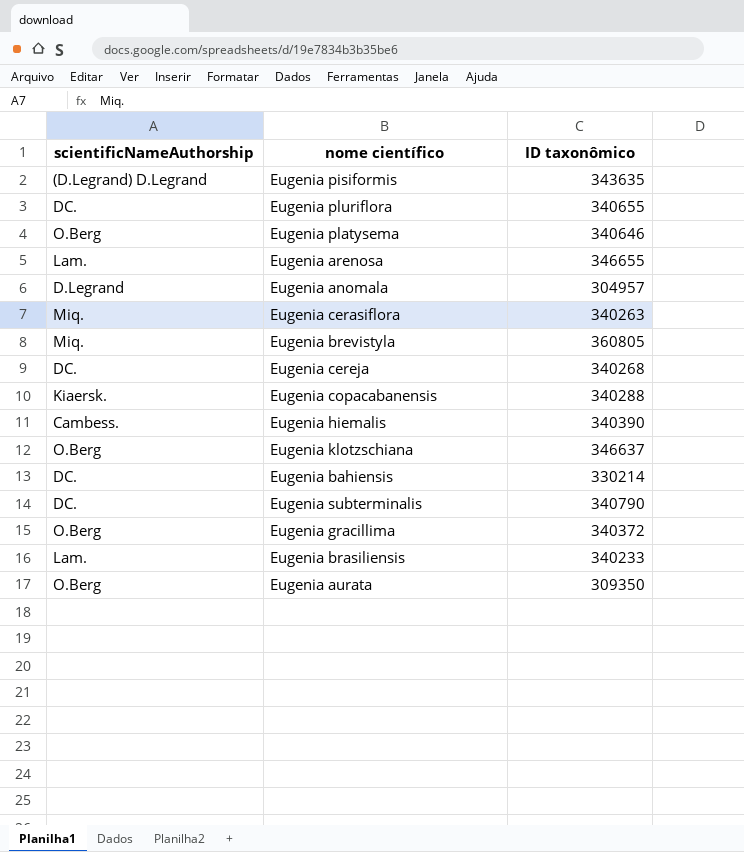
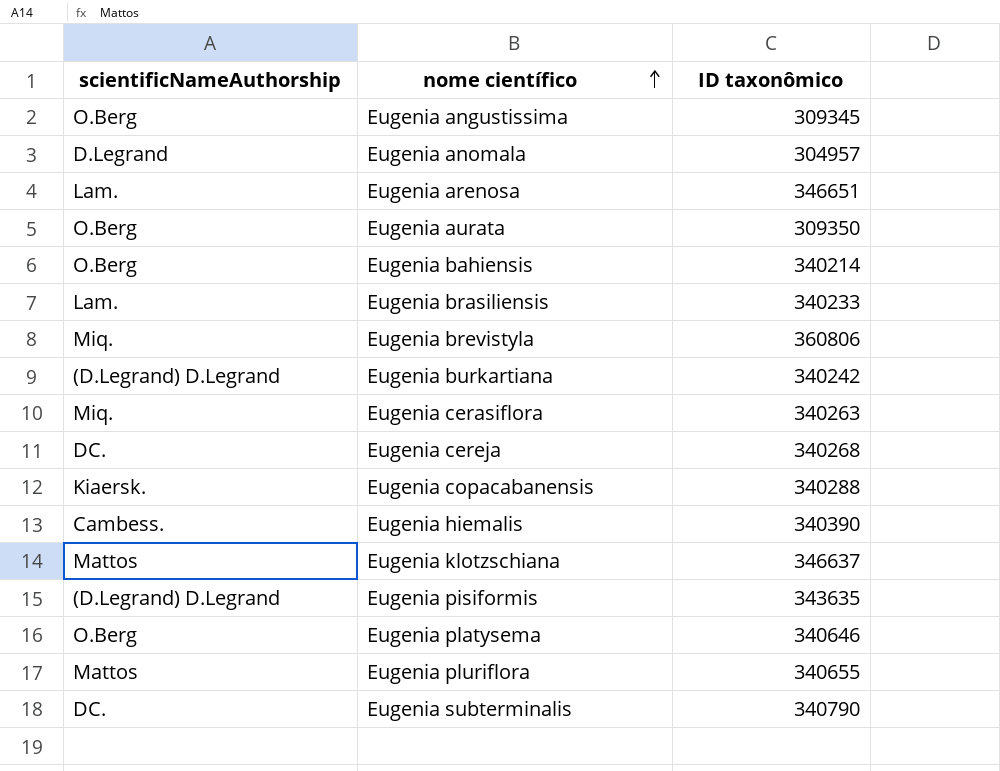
row order: none -> nome científico ascending
row Eugenia gracillima: O.Berg | 340372 -> none
row Eugenia angustissima: none -> O.Berg | 309345
Eugenia arenosa | ID taxonômico: 346655 -> 346651
Eugenia bahiensis | scientificNameAuthorship: DC. -> O.Berg
Eugenia bahiensis | ID taxonômico: 330214 -> 340214
Eugenia brevistyla | ID taxonômico: 360805 -> 360806
row Eugenia burkartiana: none -> (D.Legrand) D.Legrand | 340242
Eugenia klotzschiana | scientificNameAuthorship: O.Berg -> Mattos
Eugenia pluriflora | scientificNameAuthorship: DC. -> Mattos

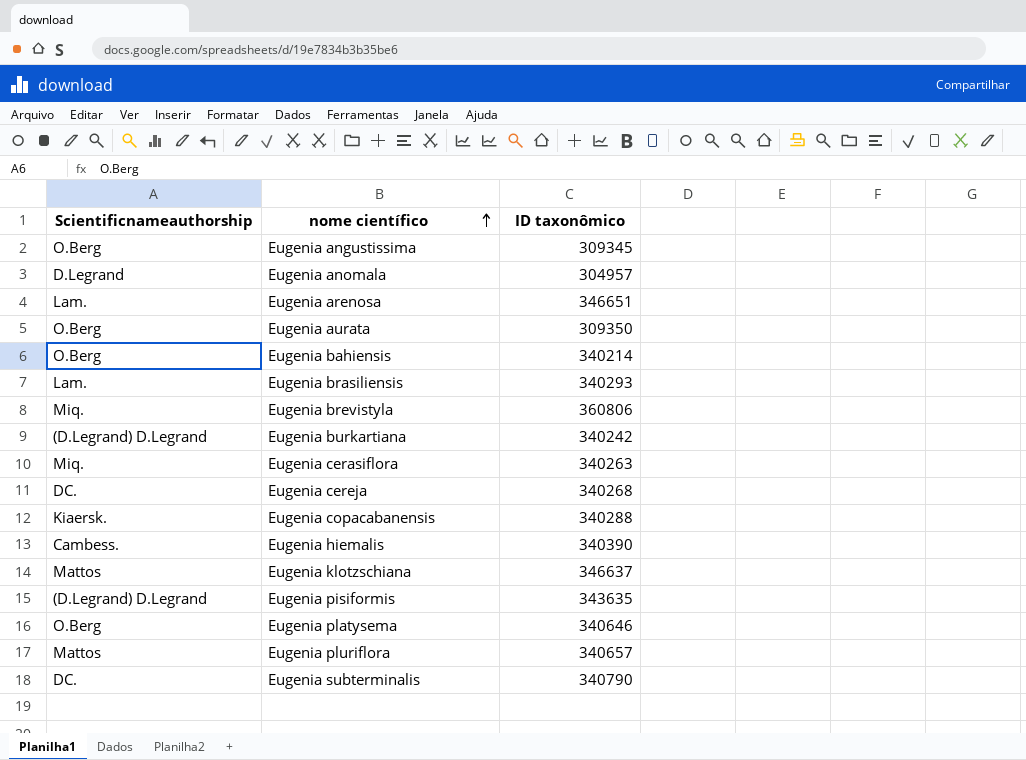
column name: scientificNameAuthorship -> Scientificnameauthorship
Eugenia brasiliensis | ID taxonômico: 340233 -> 340293
Eugenia pluriflora | ID taxonômico: 340655 -> 340657

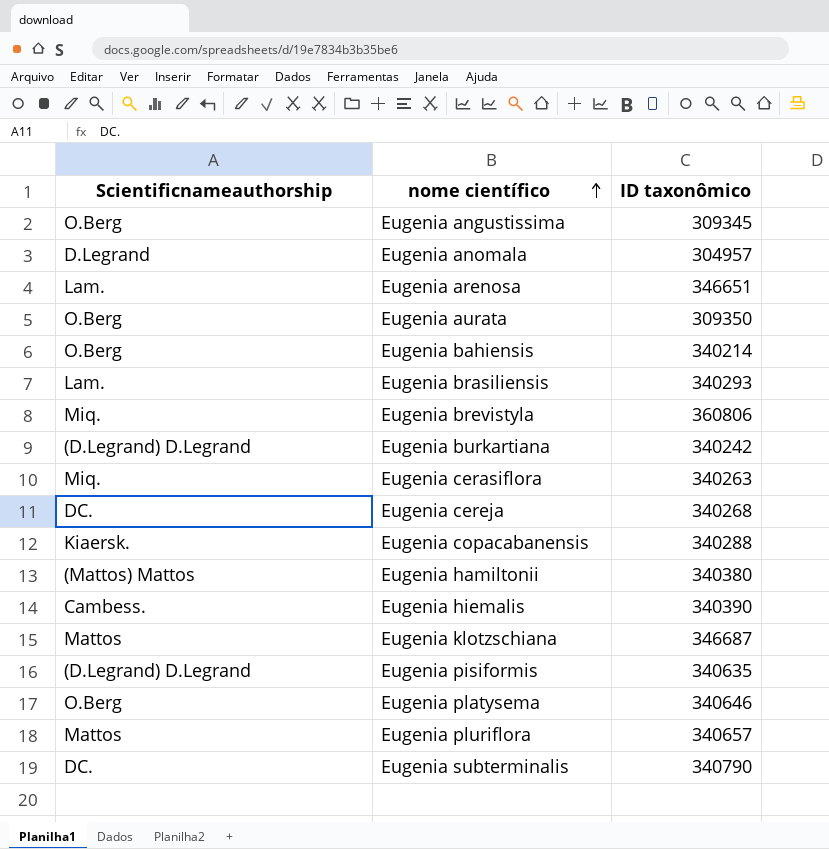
row Eugenia hamiltonii: none -> (Mattos) Mattos | 340380
Eugenia klotzschiana | ID taxonômico: 346637 -> 346687
Eugenia pisiformis | ID taxonômico: 343635 -> 340635

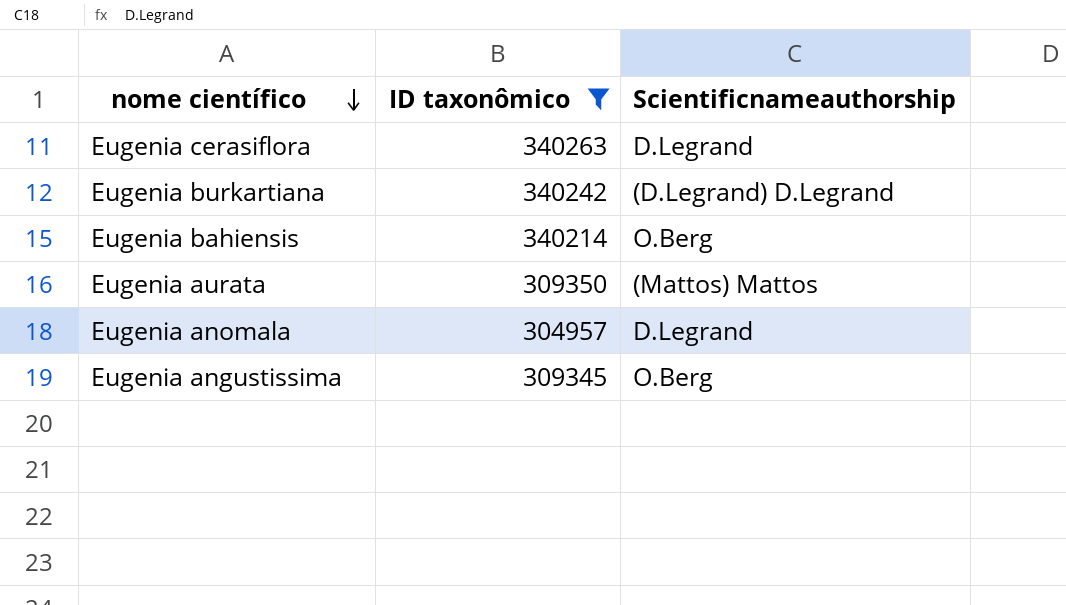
filter: none -> ID taxonômico <= 340263
row order: nome científico ascending -> nome científico descending
column Scientificnameauthorship | position: 1 -> 3
Eugenia cerasiflora | Scientificnameauthorship: Miq. -> D.Legrand
Eugenia aurata | Scientificnameauthorship: O.Berg -> (Mattos) Mattos

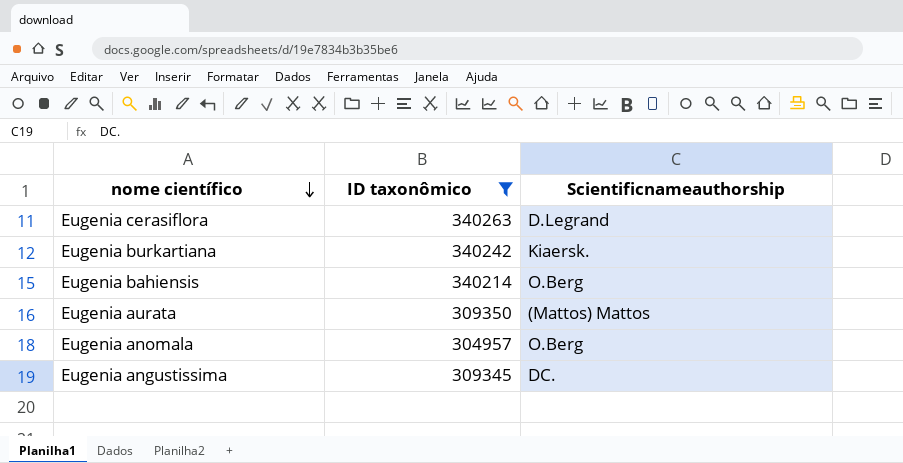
Eugenia burkartiana | Scientificnameauthorship: (D.Legrand) D.Legrand -> Kiaersk.
Eugenia anomala | Scientificnameauthorship: D.Legrand -> O.Berg
Eugenia angustissima | Scientificnameauthorship: O.Berg -> DC.

